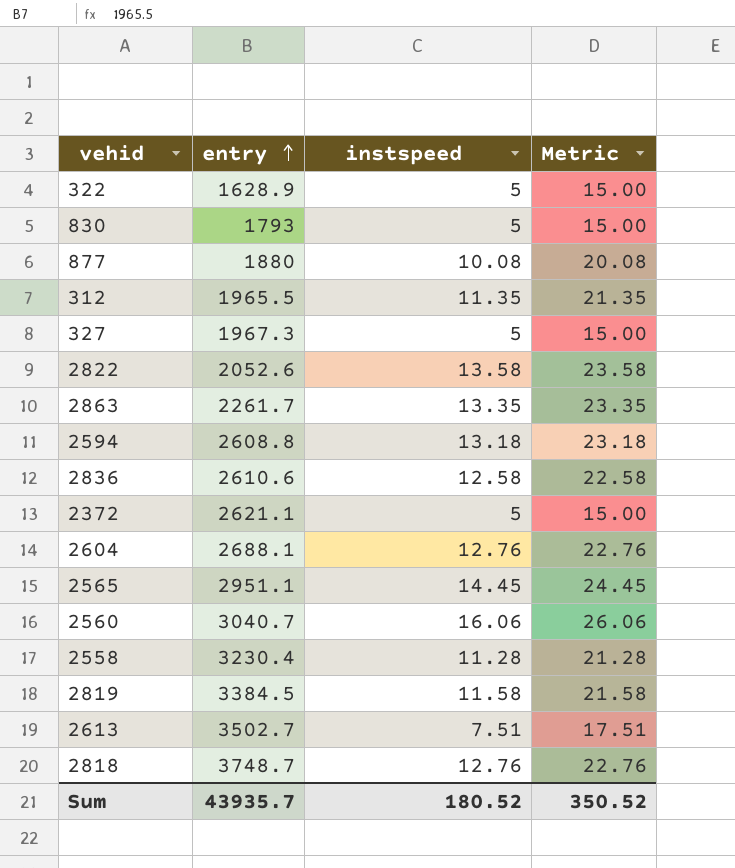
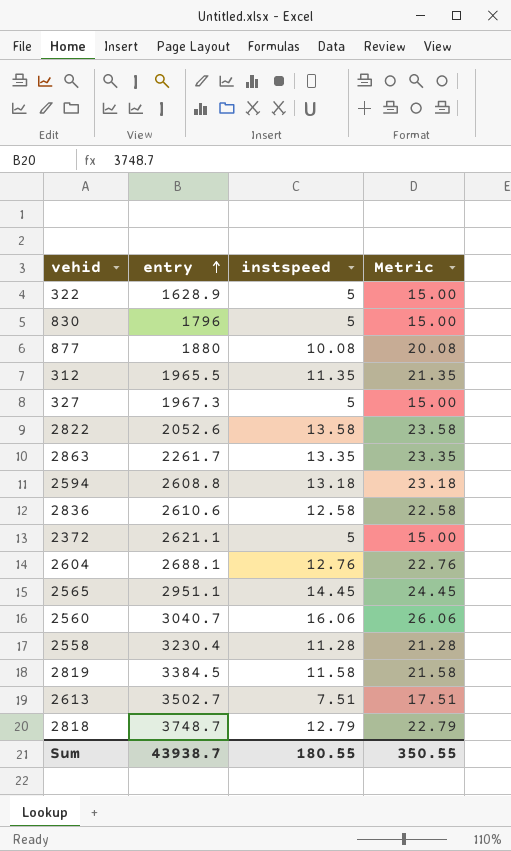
830 | entry: 1793 -> 1796
2818 | instspeed: 12.76 -> 12.79
2818 | Metric: 22.76 -> 22.79
Sum | entry: 43935.7 -> 43938.7
Sum | instspeed: 180.52 -> 180.55
Sum | Metric: 350.52 -> 350.55

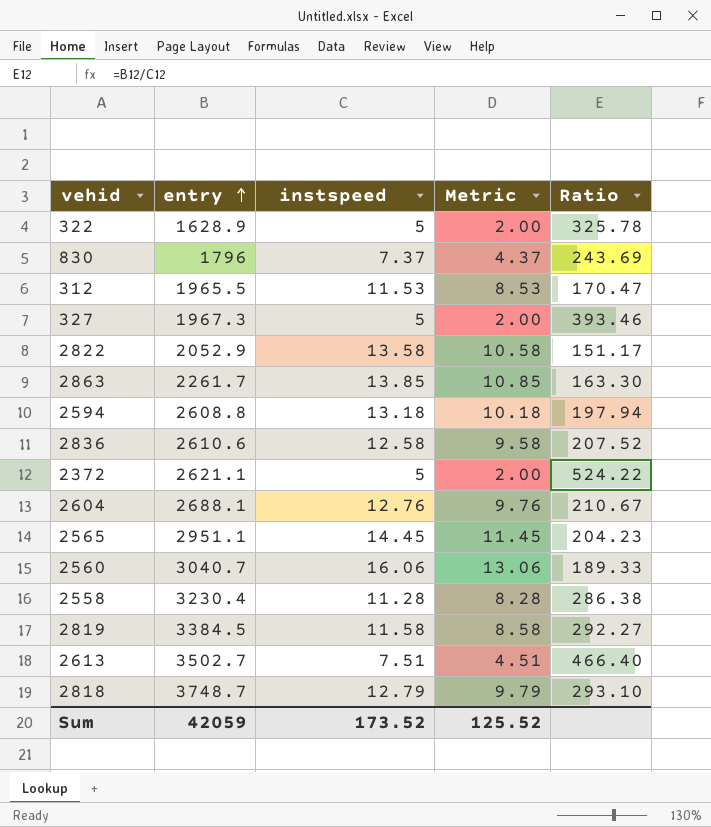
column Metric | formula: [instspeed] + 10 -> [instspeed] - 3
column Ratio | formula: none -> [entry] / [instspeed]
row 877: 1880 | 10.08 | 20.08 -> none
830 | instspeed: 5 -> 7.37
312 | instspeed: 11.35 -> 11.53
2822 | entry: 2052.6 -> 2052.9
2863 | instspeed: 13.35 -> 13.85
Sum | entry: 43938.7 -> 42059
Sum | instspeed: 180.55 -> 173.52
Sum | Metric: 350.55 -> 125.52

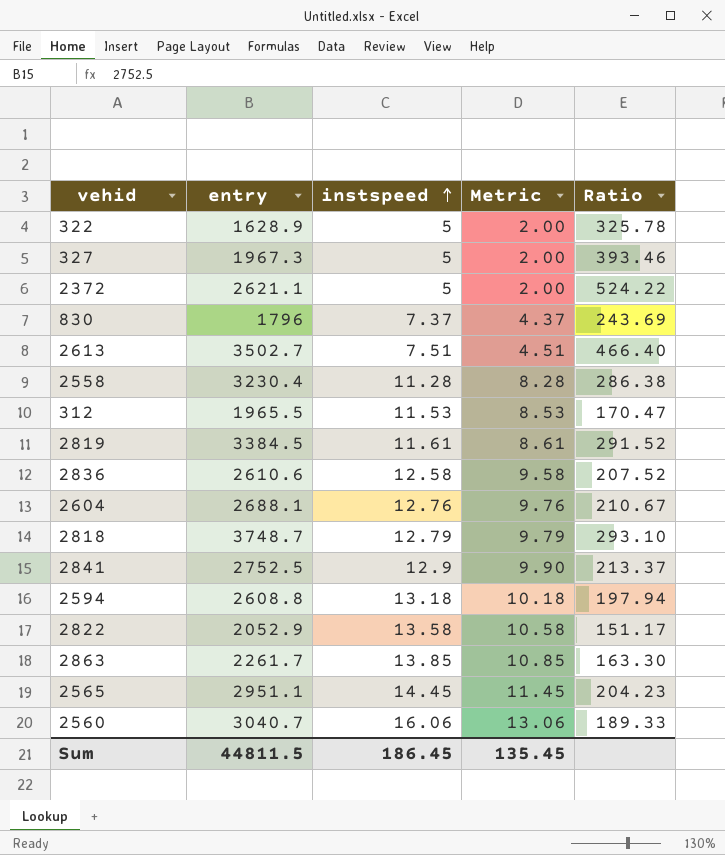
row order: entry ascending -> instspeed ascending
2819 | instspeed: 11.58 -> 11.61
2819 | Metric: 8.58 -> 8.61
2819 | Ratio: 292.27 -> 291.52
row 2841: none -> 2752.5 | 12.9 | 9.90 | 213.37
Sum | entry: 42059 -> 44811.5
Sum | instspeed: 173.52 -> 186.45
Sum | Metric: 125.52 -> 135.45

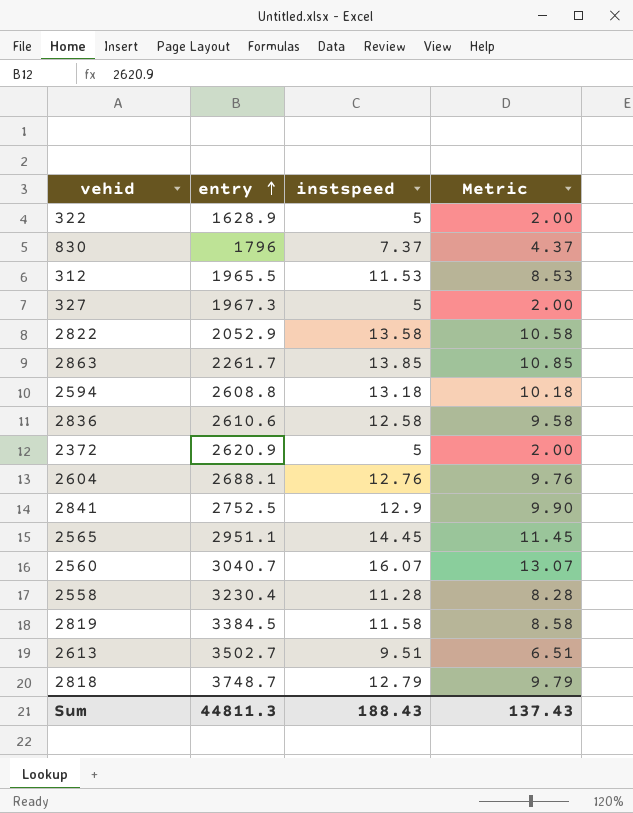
row order: instspeed ascending -> entry ascending
column Ratio | formula: [entry] / [instspeed] -> none
2372 | entry: 2621.1 -> 2620.9
2560 | instspeed: 16.06 -> 16.07
2560 | Metric: 13.06 -> 13.07
2819 | instspeed: 11.61 -> 11.58
2819 | Metric: 8.61 -> 8.58
2613 | instspeed: 7.51 -> 9.51
2613 | Metric: 4.51 -> 6.51
Sum | entry: 44811.5 -> 44811.3
Sum | instspeed: 186.45 -> 188.43
Sum | Metric: 135.45 -> 137.43

